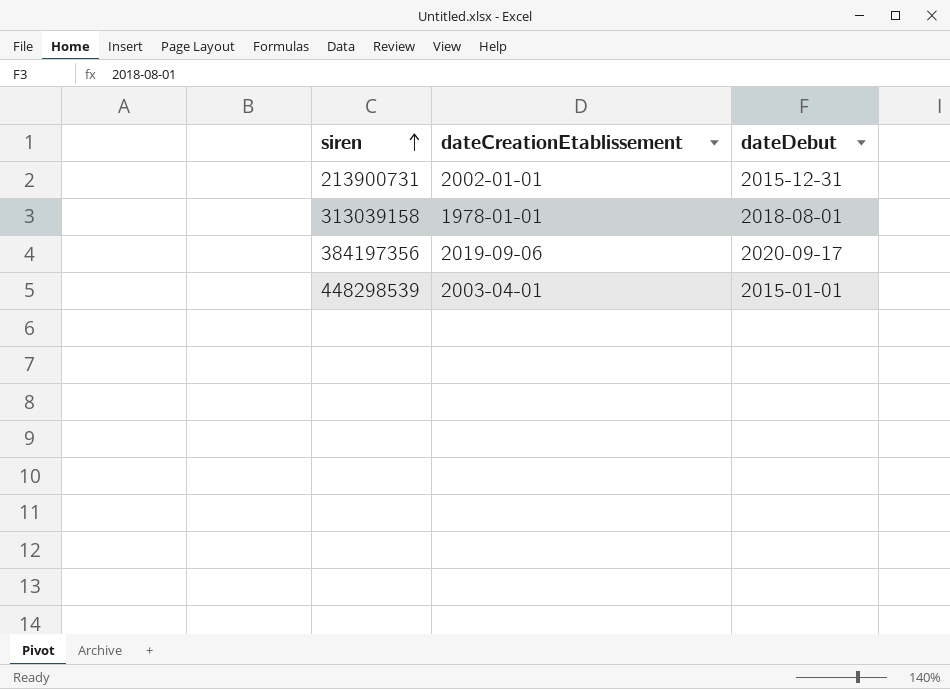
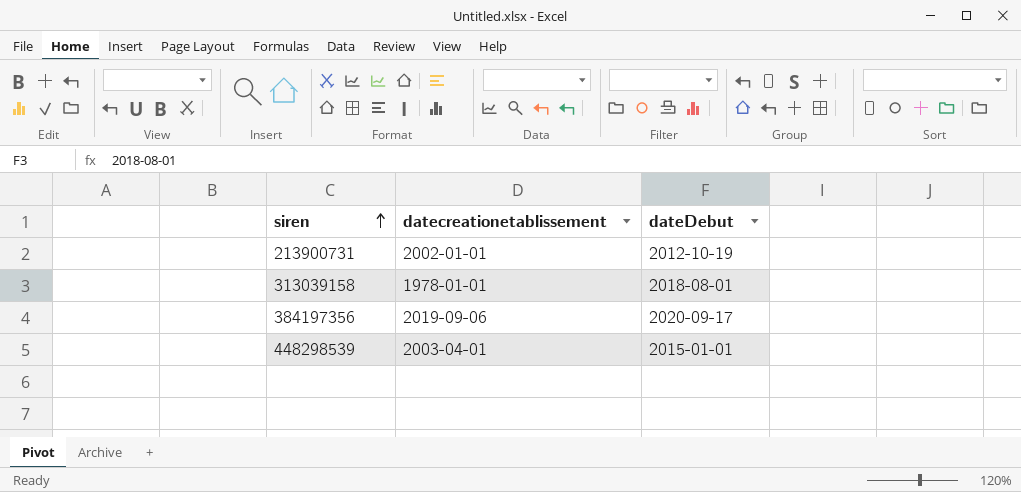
column name: dateCreationEtablissement -> datecreationetablissement
213900731 | dateDebut: 2015-12-31 -> 2012-10-19

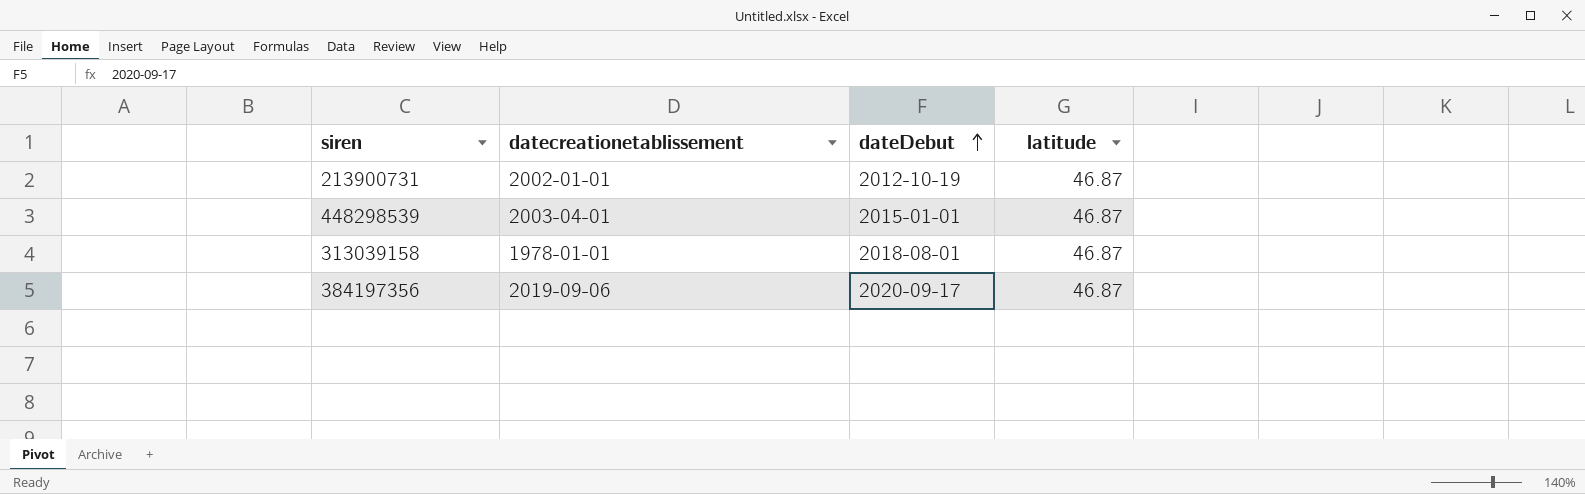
row order: siren ascending -> dateDebut ascending
column latitude | position: none -> 4

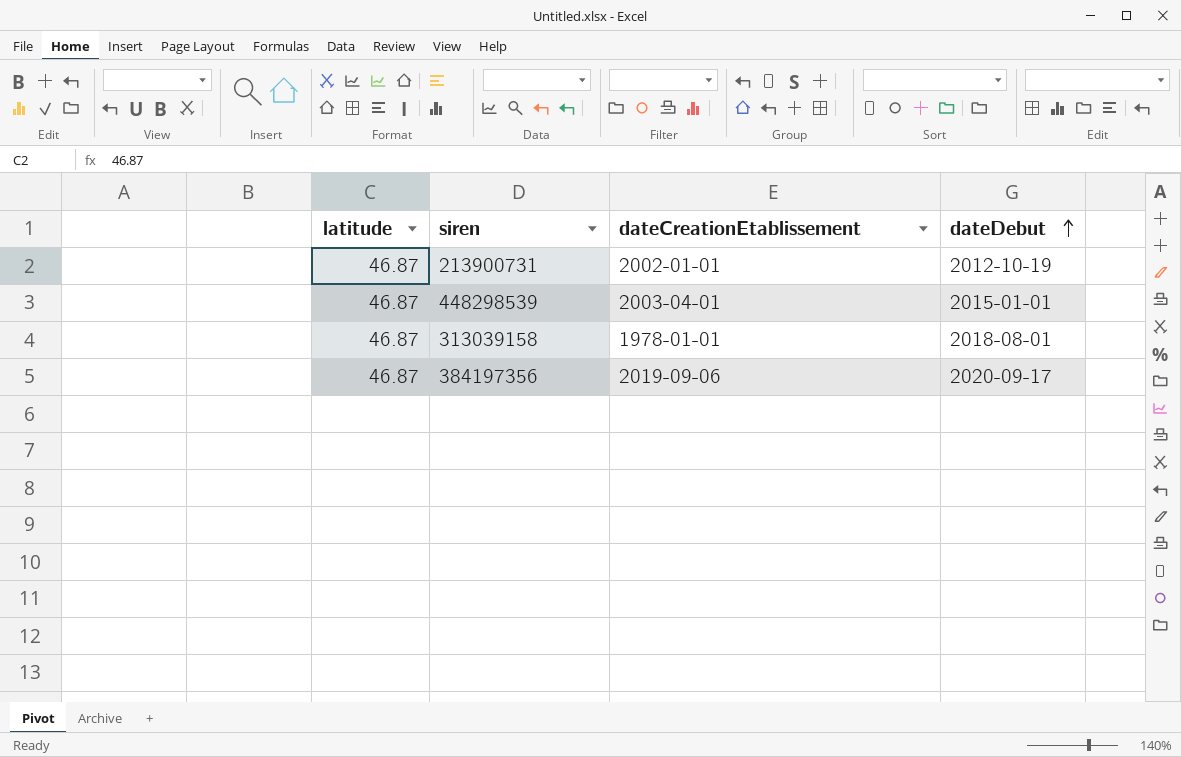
column latitude | position: 4 -> 1
column name: datecreationetablissement -> dateCreationEtablissement

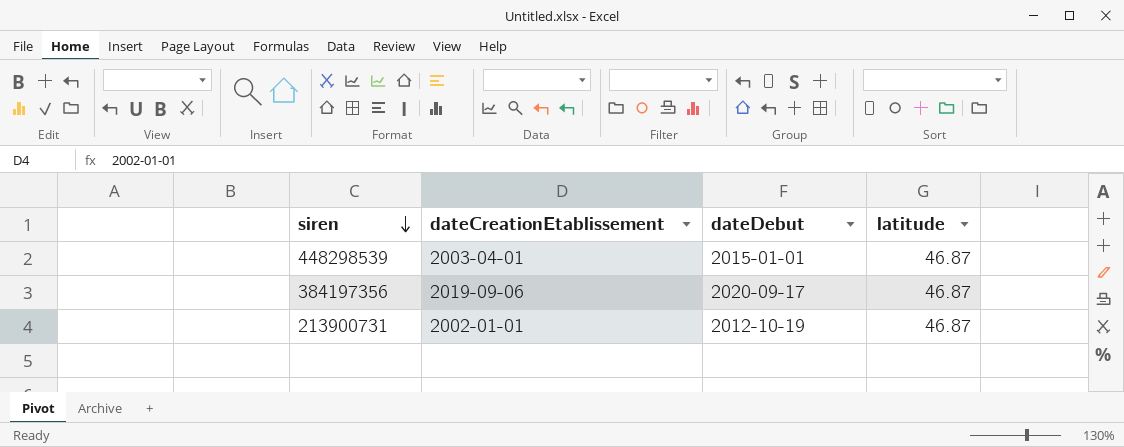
row order: dateDebut ascending -> siren descending
column latitude | position: 1 -> 4
row 313039158: 46.87 | 1978-01-01 | 2018-08-01 -> none

